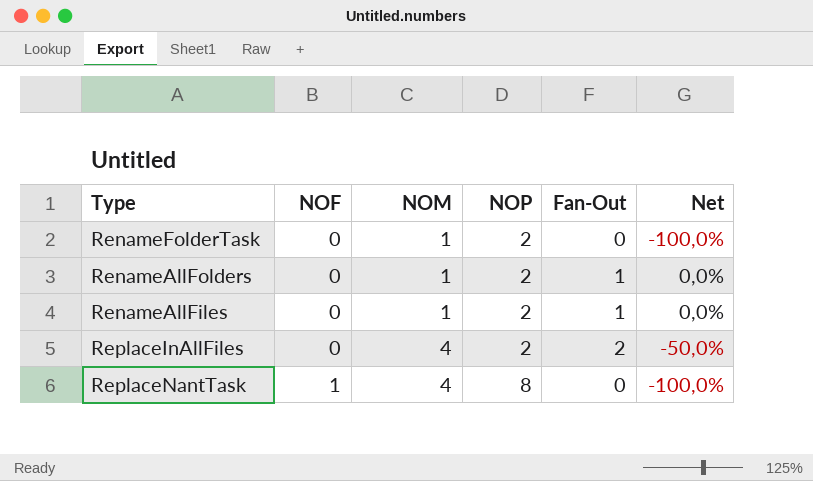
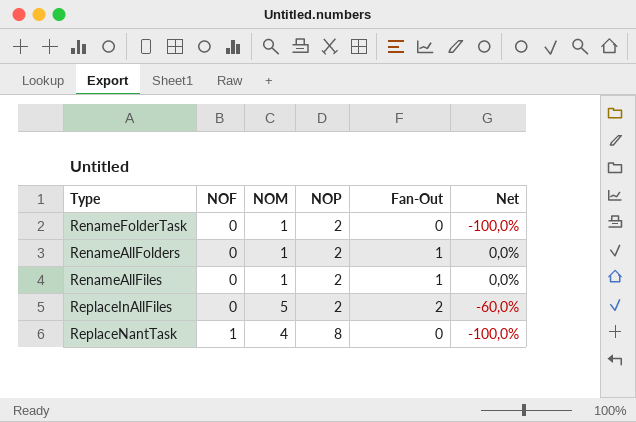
ReplaceInAllFiles | NOM: 4 -> 5
ReplaceInAllFiles | Net: -50,0% -> -60,0%

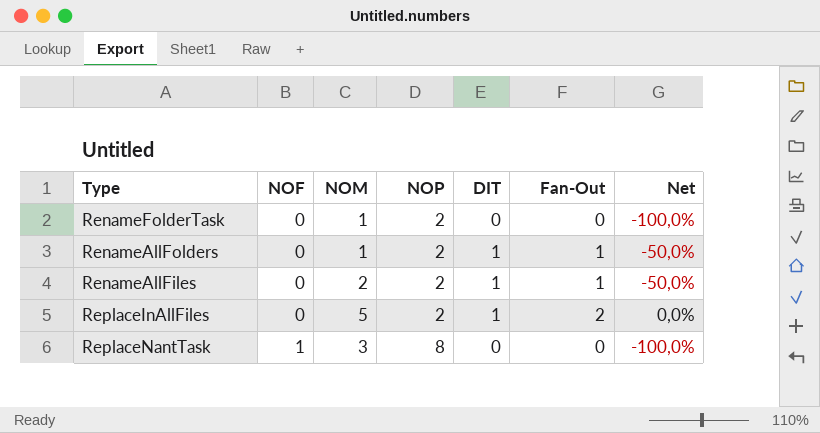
column DIT | position: none -> 5
column Net | formula: ([Fan-Out] - [NOM]) / [NOM] -> ([Fan-Out] - [NOP]) / [NOP]
RenameAllFiles | NOM: 1 -> 2
ReplaceNantTask | NOM: 4 -> 3

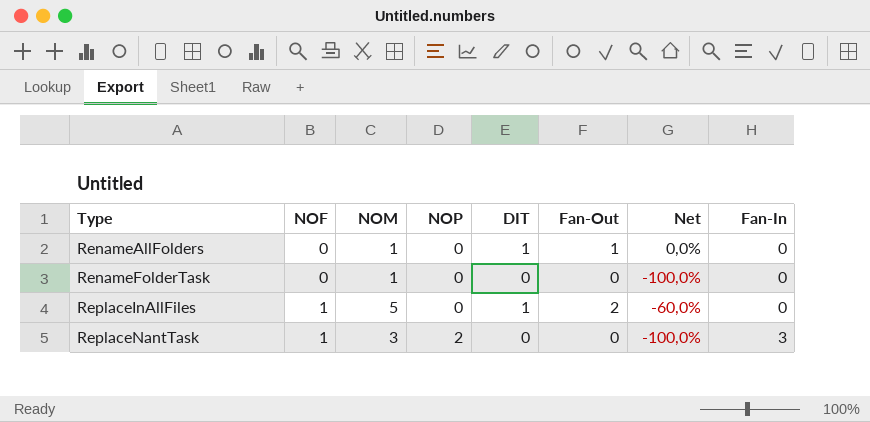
row order: NOF ascending -> Type ascending
column Net | formula: ([Fan-Out] - [NOP]) / [NOP] -> ([Fan-Out] - [NOM]) / [NOM]
column Fan-In | position: none -> 8
row RenameAllFiles: 0 | 2 | 2 | 1 | 1 | -50,0% -> none
RenameAllFolders | NOP: 2 -> 0
RenameFolderTask | NOP: 2 -> 0
ReplaceInAllFiles | NOF: 0 -> 1
ReplaceInAllFiles | NOP: 2 -> 0
ReplaceNantTask | NOP: 8 -> 2

